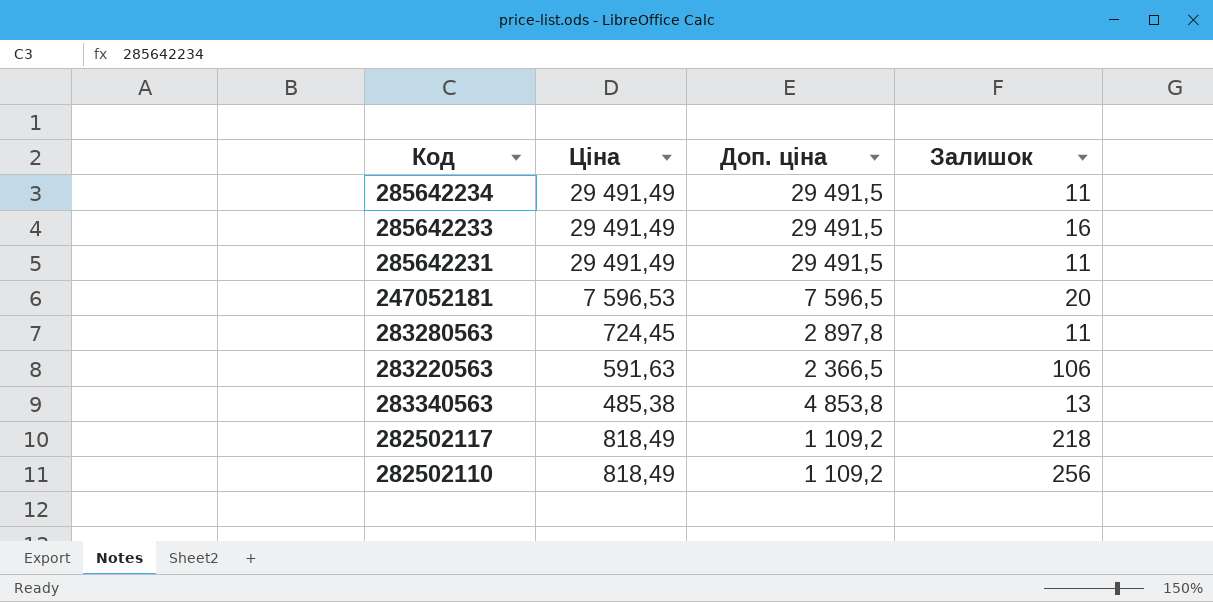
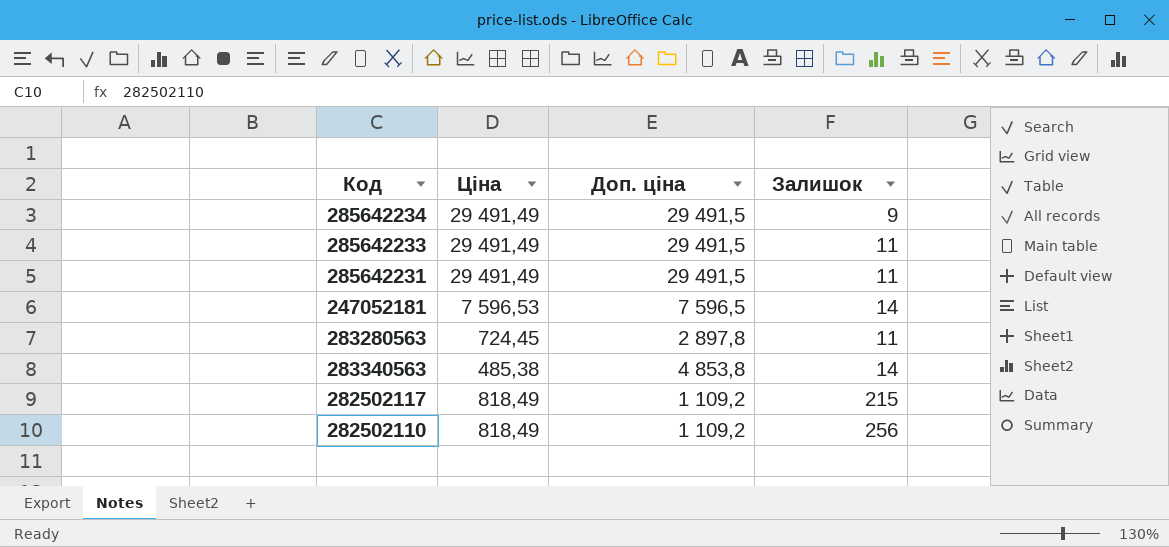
row 283220563: 591,63 | 2 366,5 | 106 -> none
285642234 | Залишок: 11 -> 9
285642233 | Залишок: 16 -> 11
247052181 | Залишок: 20 -> 14
283340563 | Залишок: 13 -> 14
282502117 | Залишок: 218 -> 215

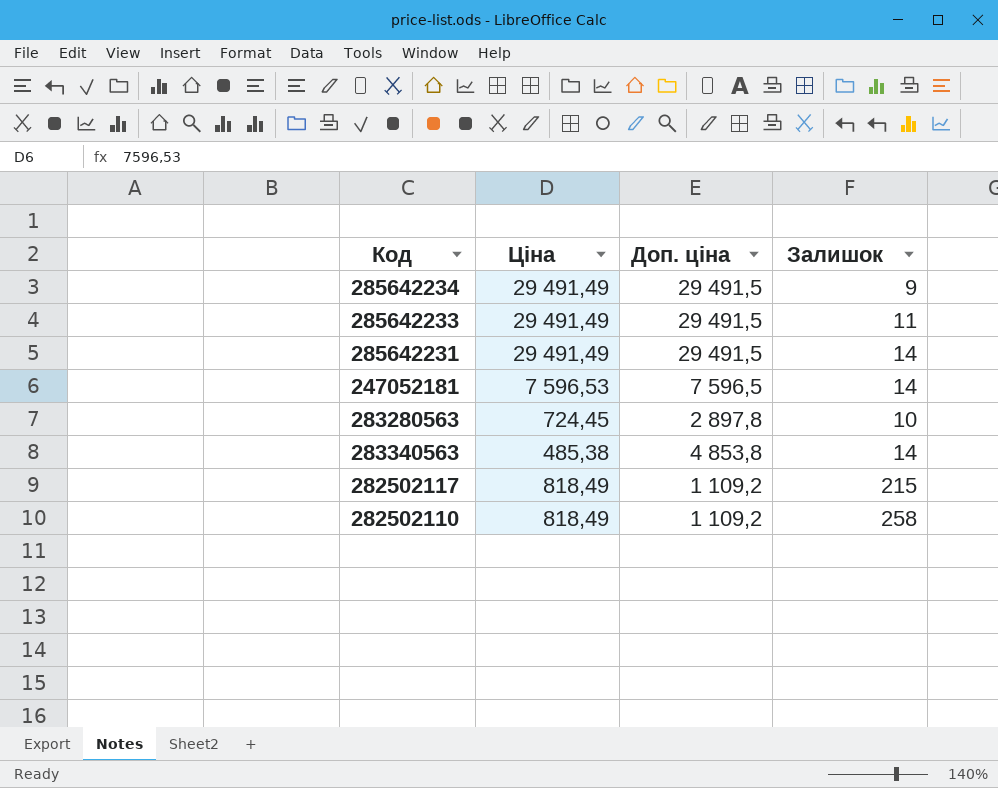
285642231 | Залишок: 11 -> 14
283280563 | Залишок: 11 -> 10
282502110 | Залишок: 256 -> 258

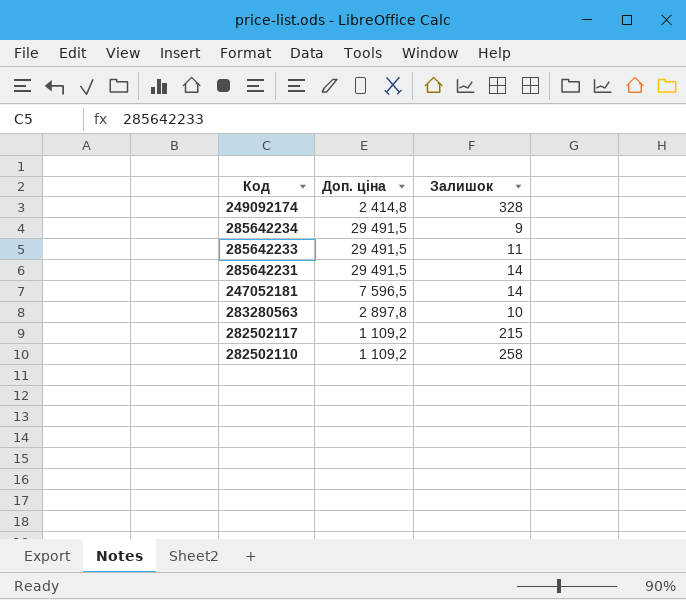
column Ціна | position: 2 -> none
row 283340563: 485,38 | 4 853,8 | 14 -> none
row 249092174: none -> 2 414,8 | 328

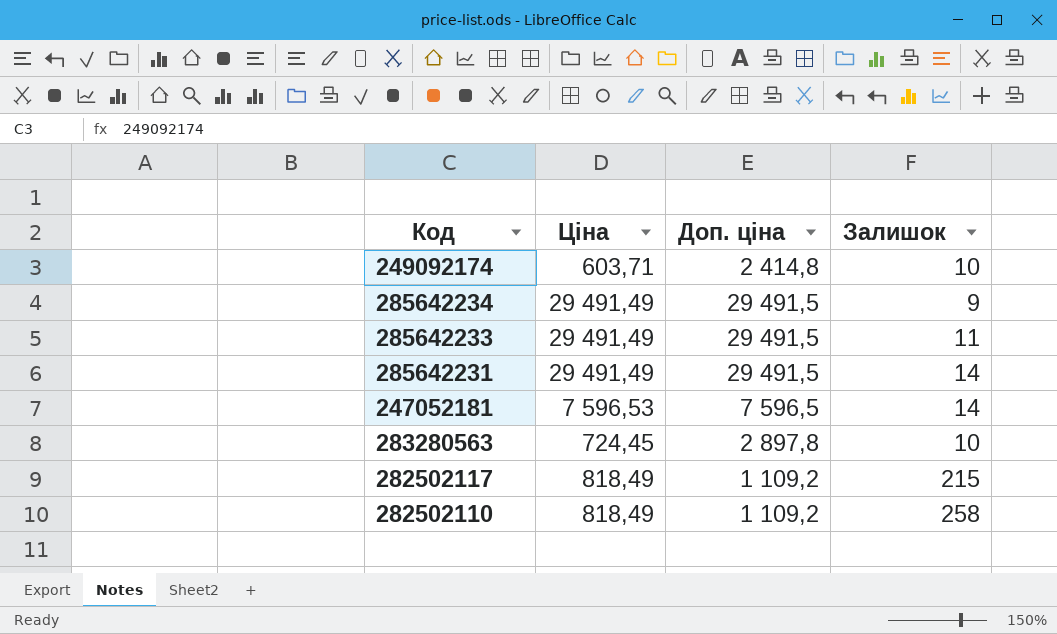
column Ціна | position: none -> 2
249092174 | Залишок: 328 -> 10

